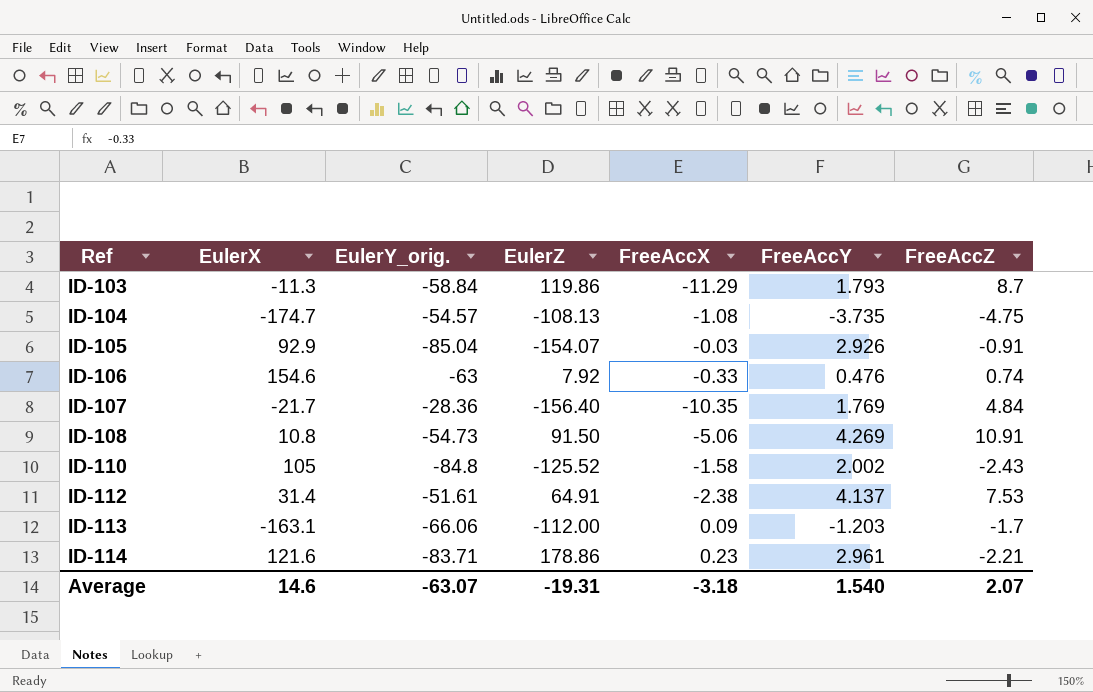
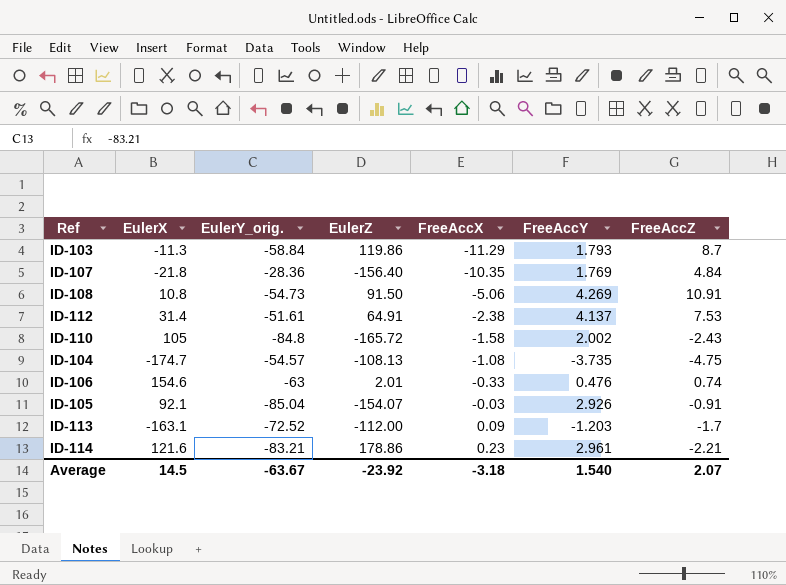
row order: Ref ascending -> FreeAccX ascending
ID-107 | EulerX: -21.7 -> -21.8
ID-110 | EulerZ: -125.52 -> -165.72
ID-106 | EulerZ: 7.92 -> 2.01
ID-105 | EulerX: 92.9 -> 92.1
ID-113 | EulerY_orig.: -66.06 -> -72.52
ID-114 | EulerY_orig.: -83.71 -> -83.21
Average | EulerX: 14.6 -> 14.5
Average | EulerY_orig.: -63.07 -> -63.67
Average | EulerZ: -19.31 -> -23.92

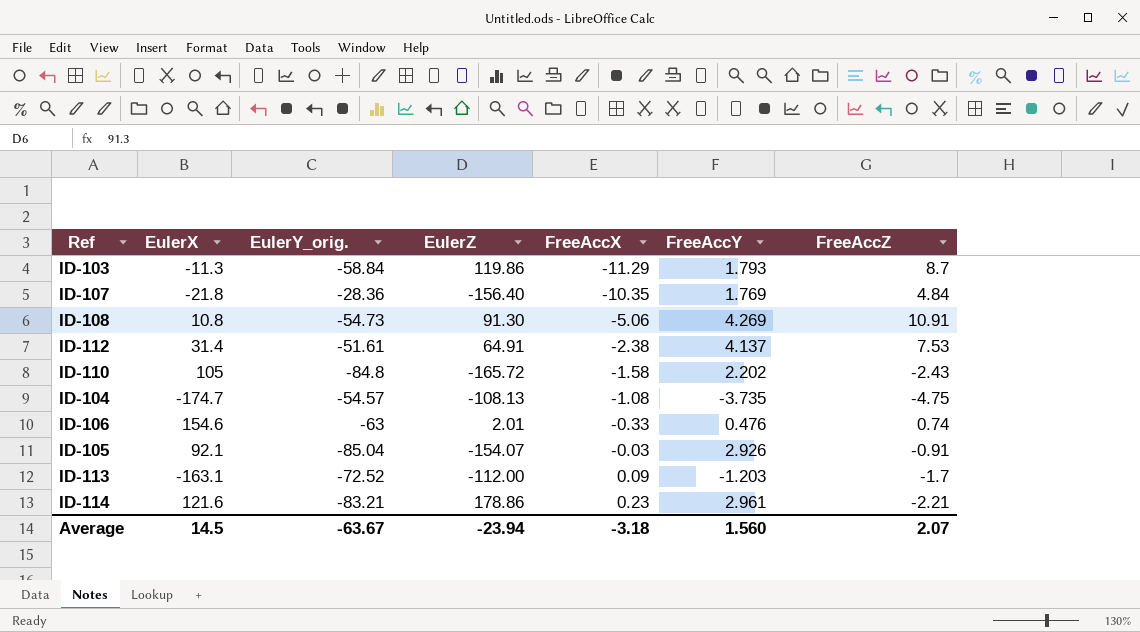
ID-108 | EulerZ: 91.50 -> 91.30
ID-110 | FreeAccY: 2.002 -> 2.202
Average | EulerZ: -23.92 -> -23.94
Average | FreeAccY: 1.540 -> 1.560

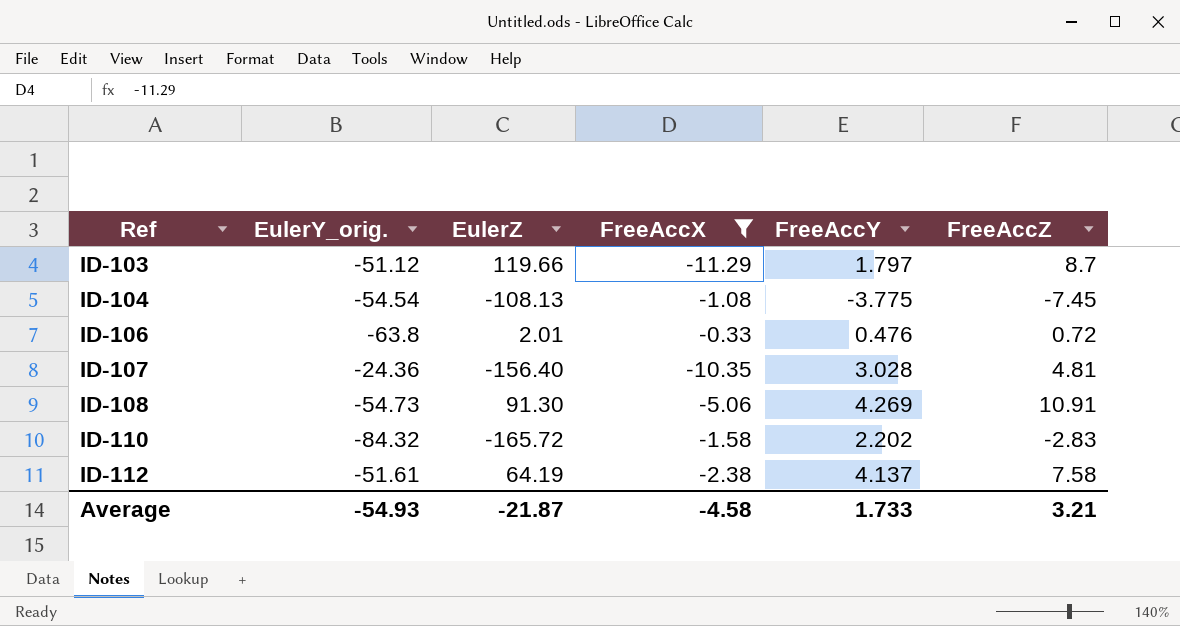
filter: none -> FreeAccX <= -0.33
row order: FreeAccX ascending -> Ref ascending
column EulerX | position: 2 -> none
ID-103 | EulerY_orig.: -58.84 -> -51.12
ID-103 | EulerZ: 119.86 -> 119.66
ID-103 | FreeAccY: 1.793 -> 1.797
ID-104 | EulerY_orig.: -54.57 -> -54.54
ID-104 | FreeAccY: -3.735 -> -3.775
ID-104 | FreeAccZ: -4.75 -> -7.45
ID-106 | EulerY_orig.: -63 -> -63.8
ID-106 | FreeAccZ: 0.74 -> 0.72
ID-107 | EulerY_orig.: -28.36 -> -24.36
ID-107 | FreeAccY: 1.769 -> 3.028
ID-107 | FreeAccZ: 4.84 -> 4.81
ID-110 | EulerY_orig.: -84.8 -> -84.32
ID-110 | FreeAccZ: -2.43 -> -2.83
ID-112 | EulerZ: 64.91 -> 64.19
ID-112 | FreeAccZ: 7.53 -> 7.58
Average | EulerY_orig.: -63.67 -> -54.93
Average | EulerZ: -23.94 -> -21.87
Average | FreeAccX: -3.18 -> -4.58
Average | FreeAccY: 1.560 -> 1.733
Average | FreeAccZ: 2.07 -> 3.21

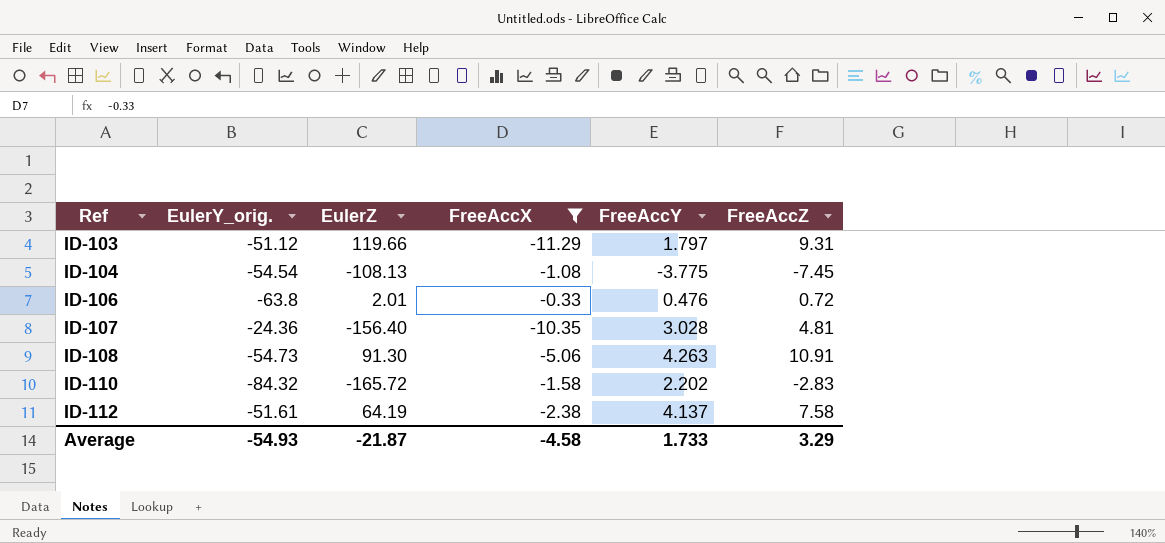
ID-103 | FreeAccZ: 8.7 -> 9.31
ID-108 | FreeAccY: 4.269 -> 4.263
Average | FreeAccZ: 3.21 -> 3.29

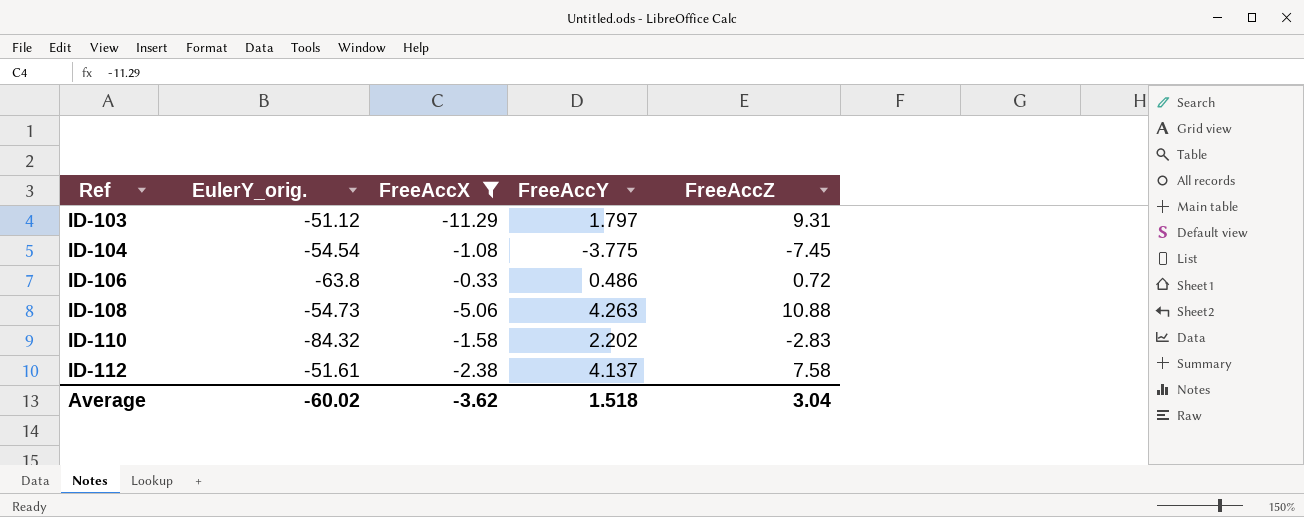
column EulerZ | position: 3 -> none
row ID-107: -24.36 | -156.40 | -10.35 | 3.028 | 4.81 -> none
ID-106 | FreeAccY: 0.476 -> 0.486
ID-108 | FreeAccZ: 10.91 -> 10.88
Average | EulerY_orig.: -54.93 -> -60.02
Average | FreeAccX: -4.58 -> -3.62
Average | FreeAccY: 1.733 -> 1.518
Average | FreeAccZ: 3.29 -> 3.04

